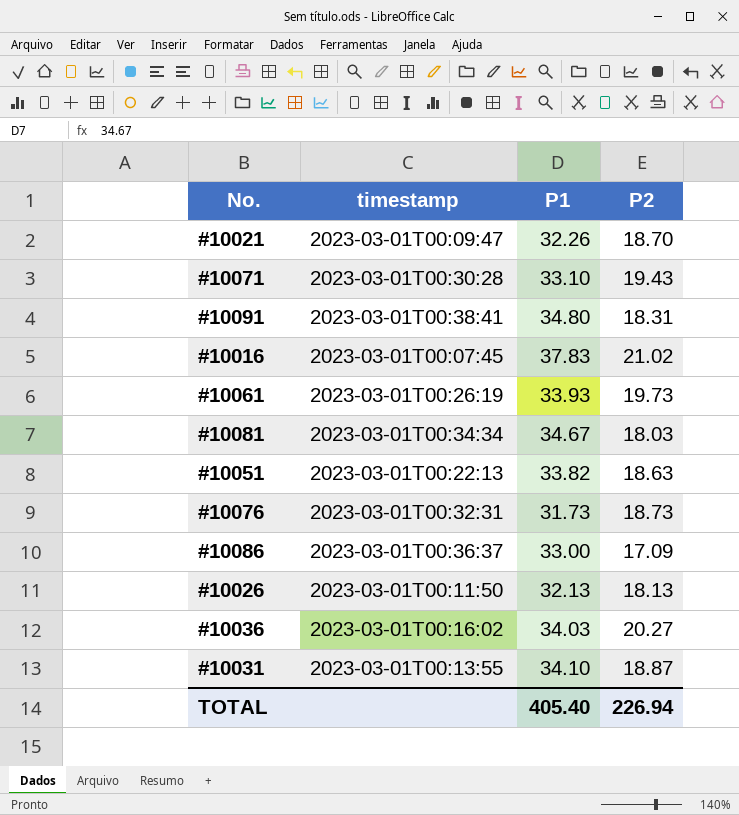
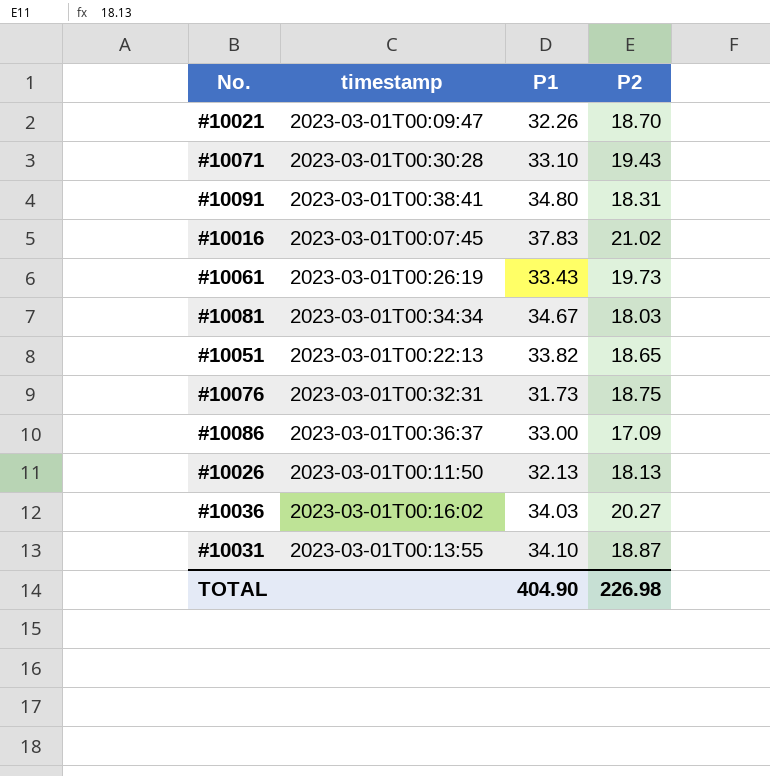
#10061 | P1: 33.93 -> 33.43
#10051 | P2: 18.63 -> 18.65
#10076 | P2: 18.73 -> 18.75
TOTAL | P1: 405.40 -> 404.90
TOTAL | P2: 226.94 -> 226.98

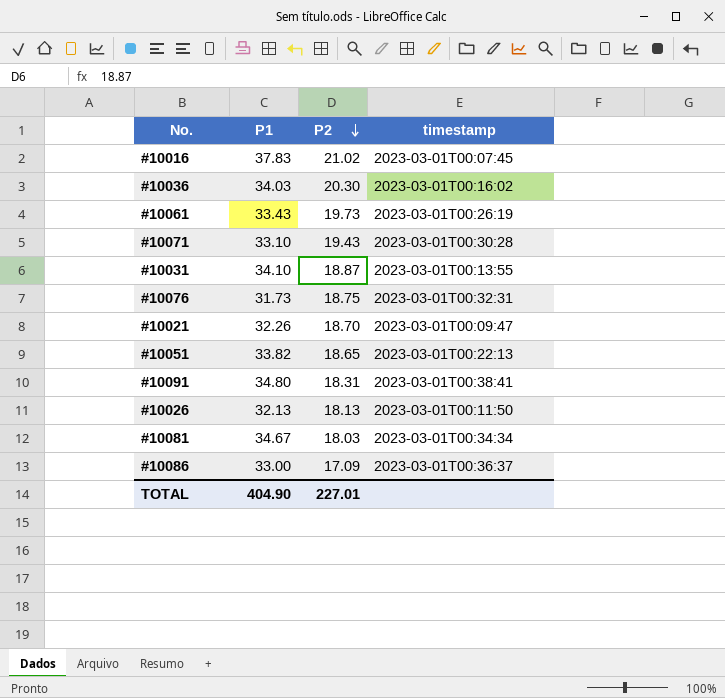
row order: none -> P2 descending
column timestamp | position: 2 -> 4
#10036 | P2: 20.27 -> 20.30
TOTAL | P2: 226.98 -> 227.01

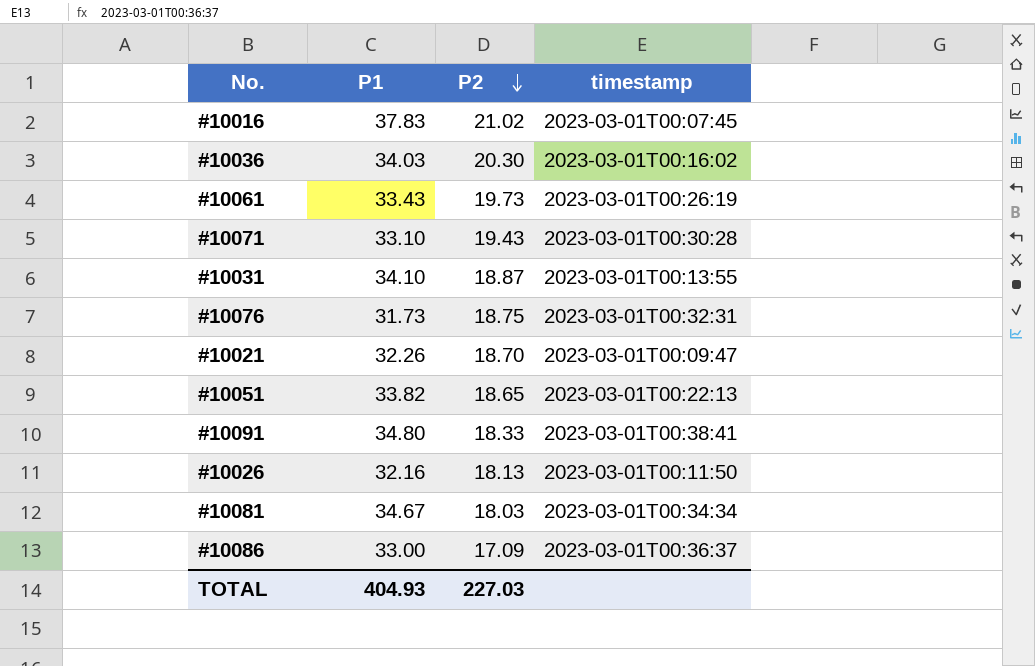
#10091 | P2: 18.31 -> 18.33
#10026 | P1: 32.13 -> 32.16
TOTAL | P1: 404.90 -> 404.93
TOTAL | P2: 227.01 -> 227.03

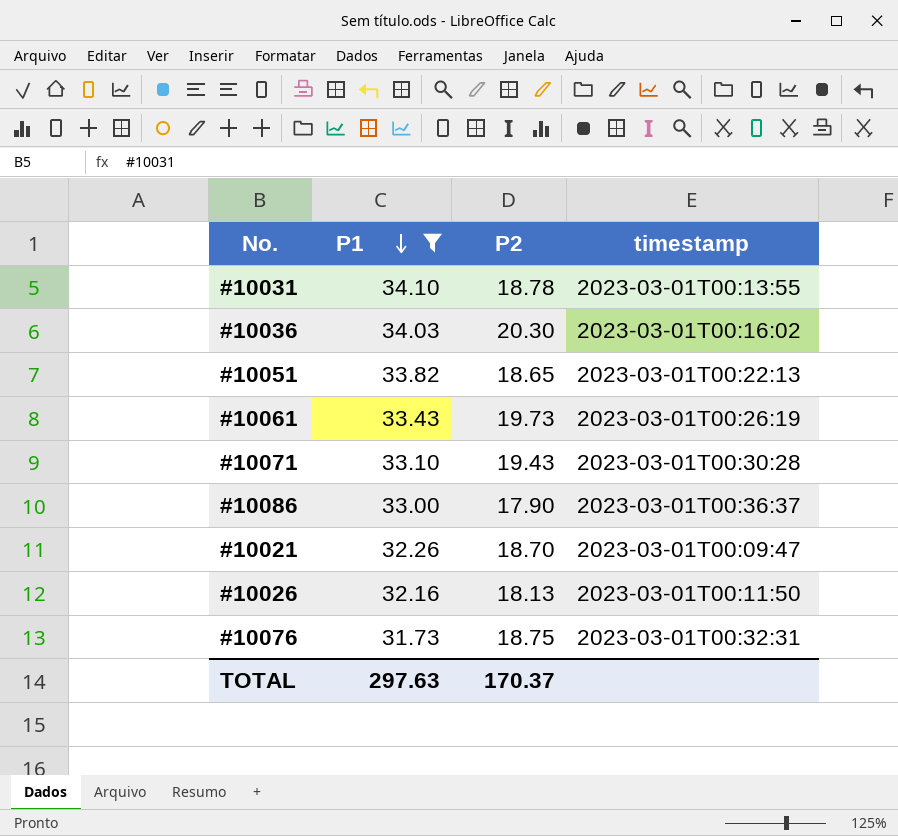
filter: none -> P1 <= 34.10
row order: P2 descending -> P1 descending
#10031 | P2: 18.87 -> 18.78
#10086 | P2: 17.09 -> 17.90
TOTAL | P1: 404.93 -> 297.63
TOTAL | P2: 227.03 -> 170.37

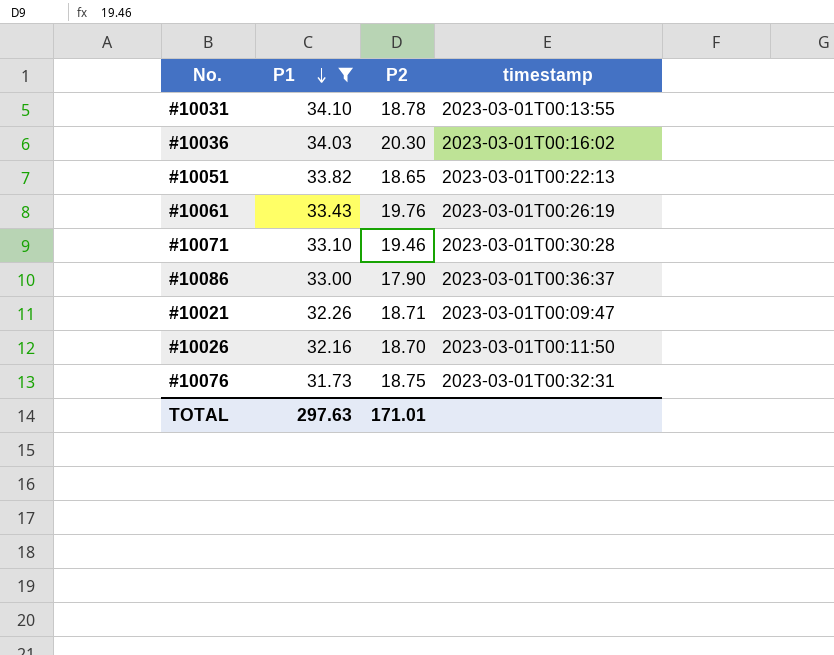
#10061 | P2: 19.73 -> 19.76
#10071 | P2: 19.43 -> 19.46
#10021 | P2: 18.70 -> 18.71
#10026 | P2: 18.13 -> 18.70
TOTAL | P2: 170.37 -> 171.01

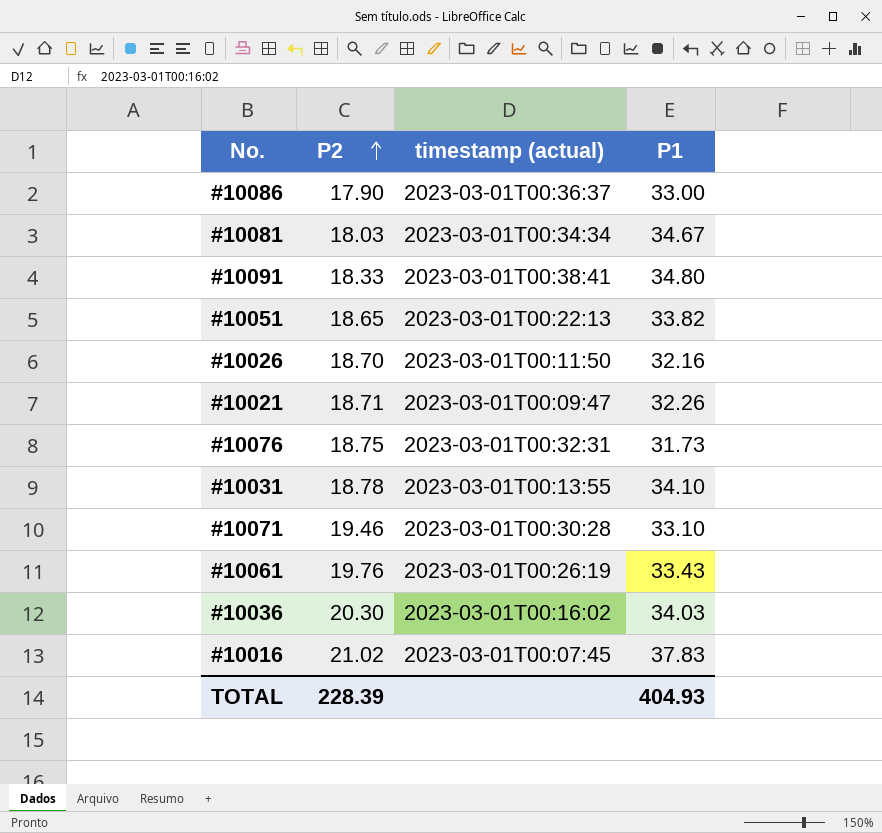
filter: P1 <= 34.10 -> none
row order: P1 descending -> P2 ascending
column name: timestamp -> timestamp (actual)
column P1 | position: 2 -> 4
TOTAL | P2: 171.01 -> 228.39
TOTAL | P1: 297.63 -> 404.93

